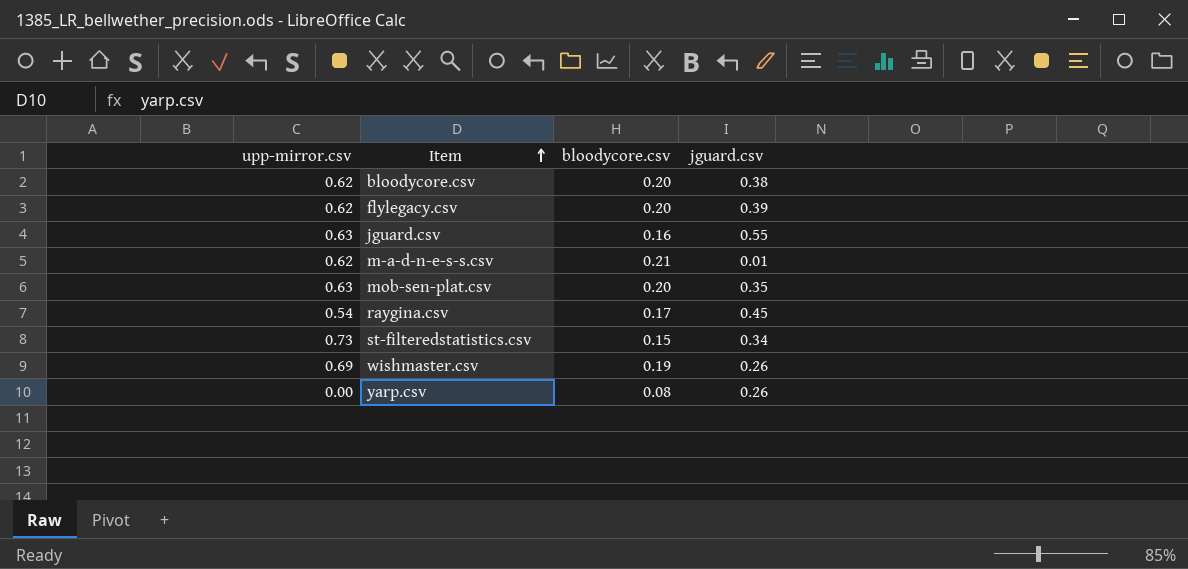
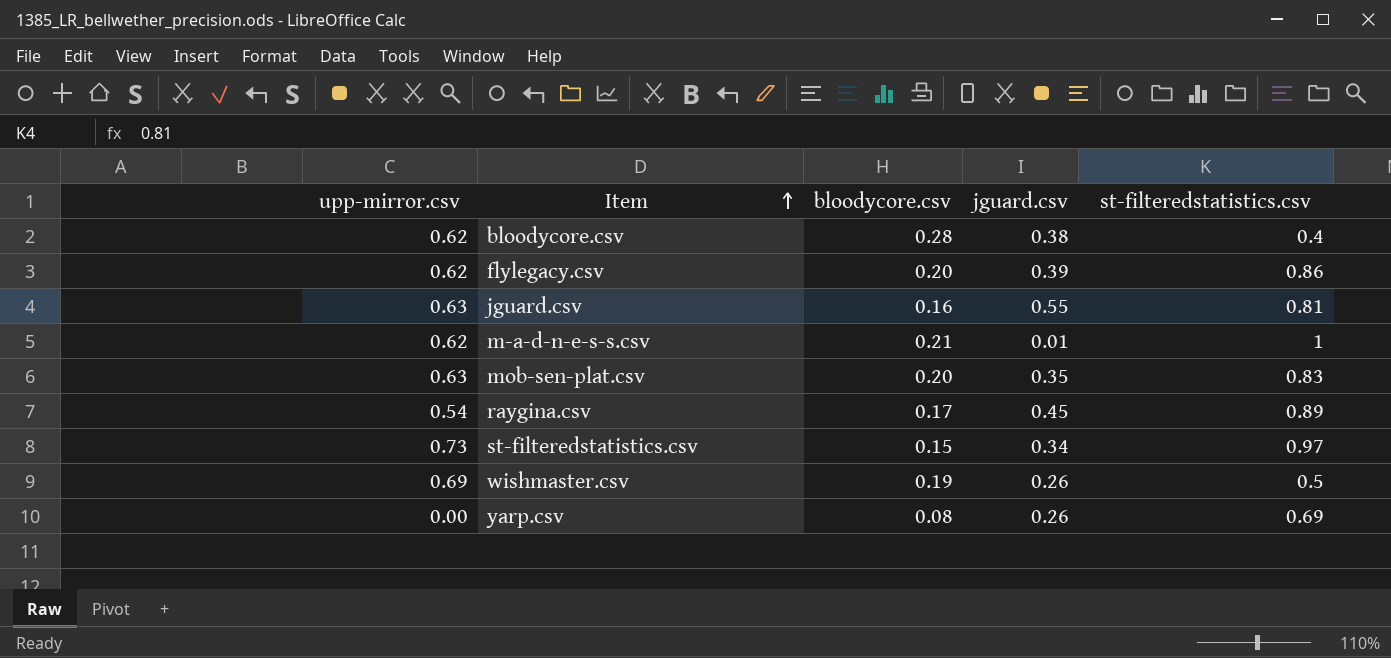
column st-filteredstatistics.csv | position: none -> 5
bloodycore.csv | bloodycore.csv: 0.20 -> 0.28

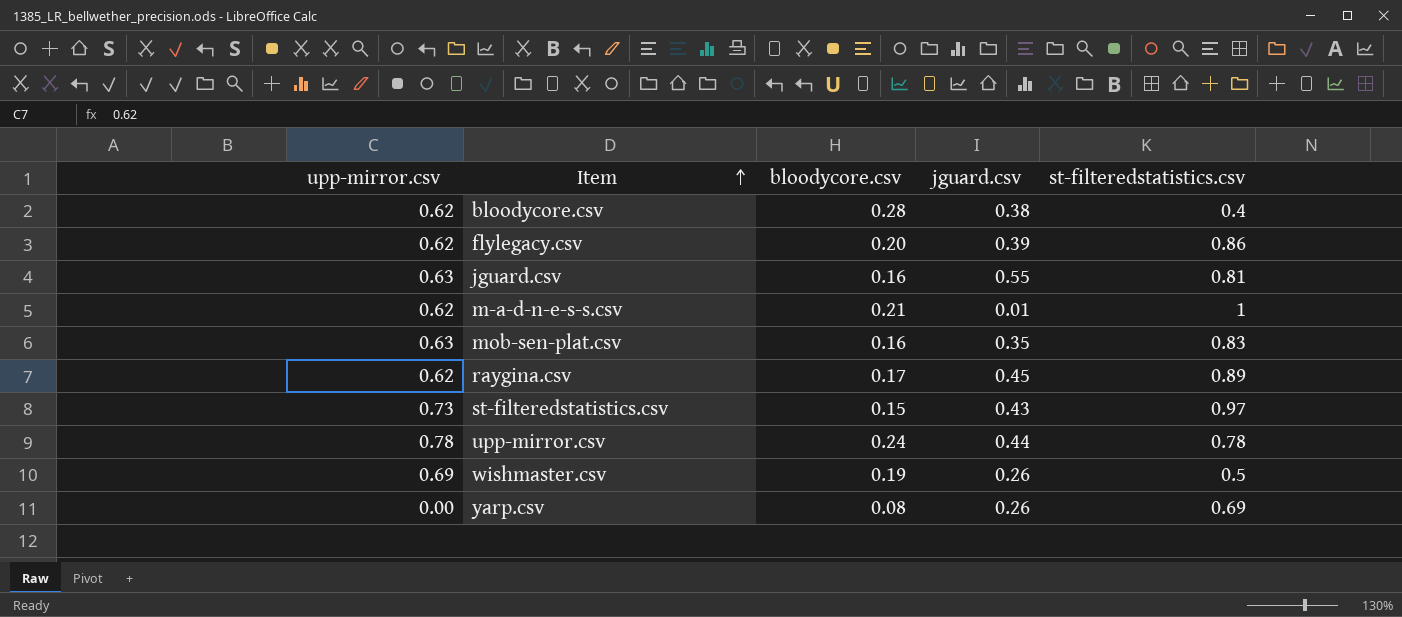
mob-sen-plat.csv | bloodycore.csv: 0.20 -> 0.16
raygina.csv | upp-mirror.csv: 0.54 -> 0.62
st-filteredstatistics.csv | jguard.csv: 0.34 -> 0.43
row upp-mirror.csv: none -> 0.78 | 0.24 | 0.44 | 0.78

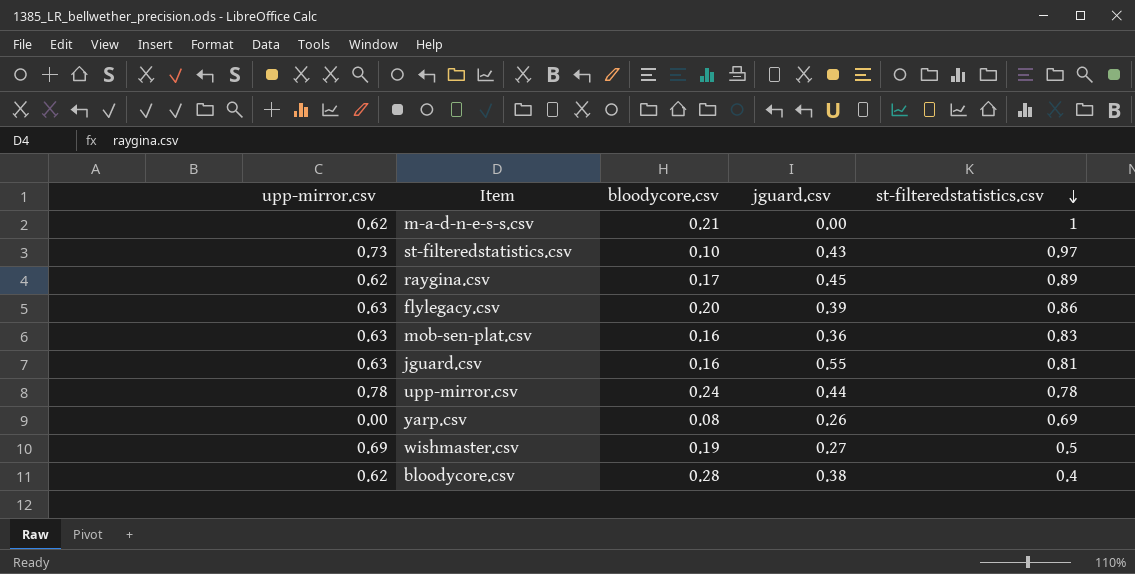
row order: Item ascending -> st-filteredstatistics.csv descending
m-a-d-n-e-s-s.csv | jguard.csv: 0.01 -> 0.00
st-filteredstatistics.csv | bloodycore.csv: 0.15 -> 0.10
flylegacy.csv | upp-mirror.csv: 0.62 -> 0.63
mob-sen-plat.csv | jguard.csv: 0.35 -> 0.36
wishmaster.csv | jguard.csv: 0.26 -> 0.27

